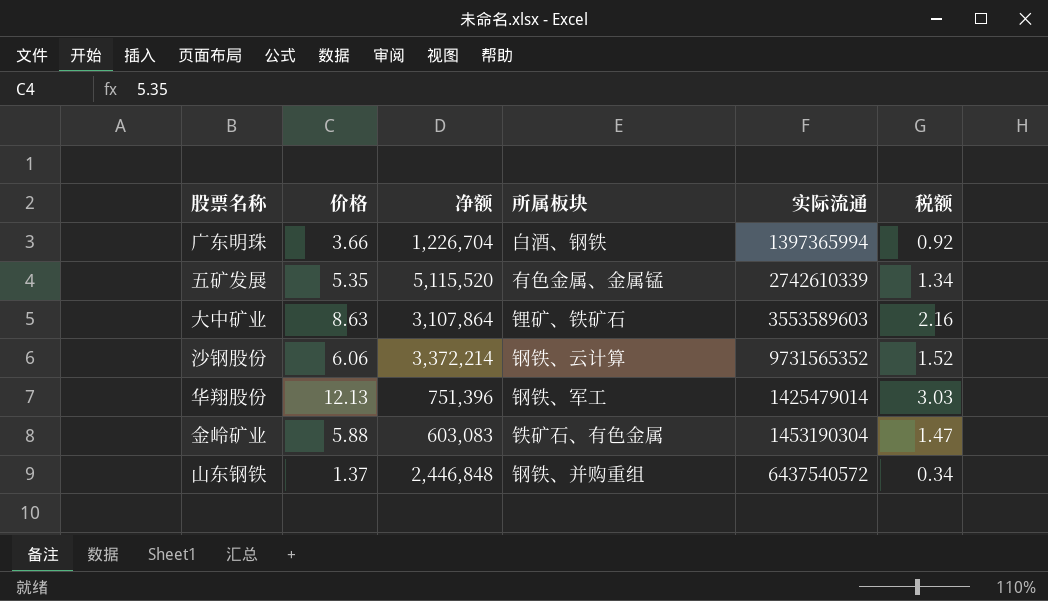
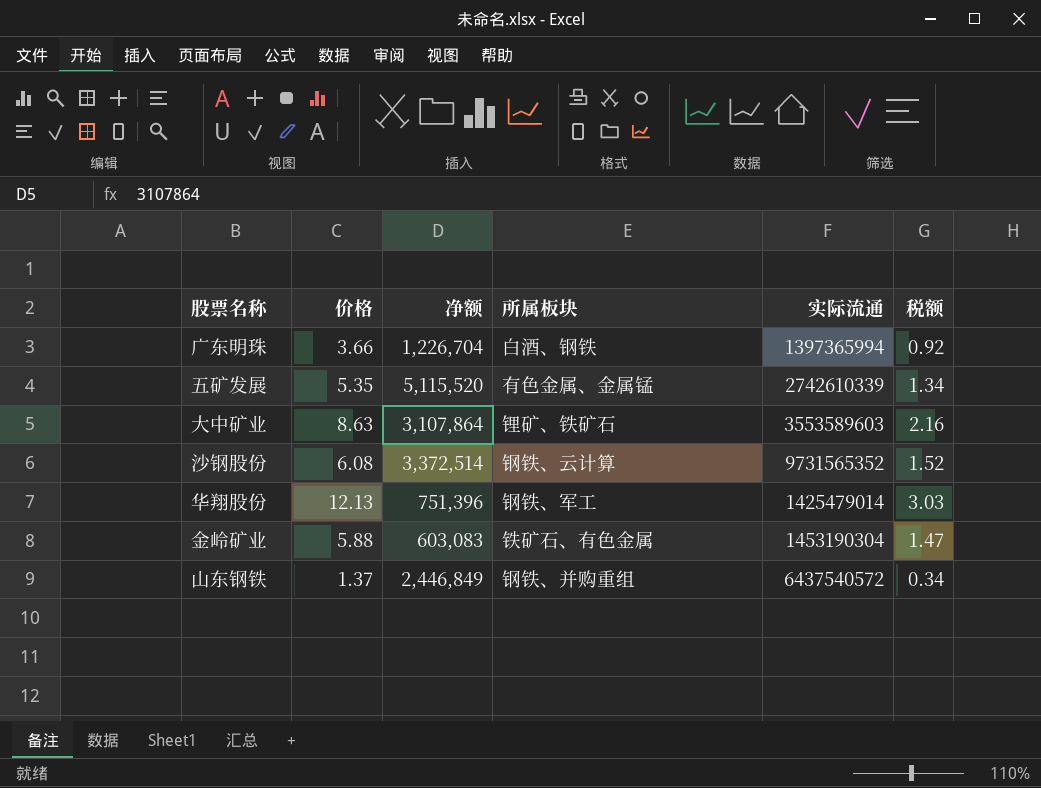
沙钢股份 | 价格: 6.06 -> 6.08
沙钢股份 | 净额: 3,372,214 -> 3,372,514
山东钢铁 | 净额: 2,446,848 -> 2,446,849

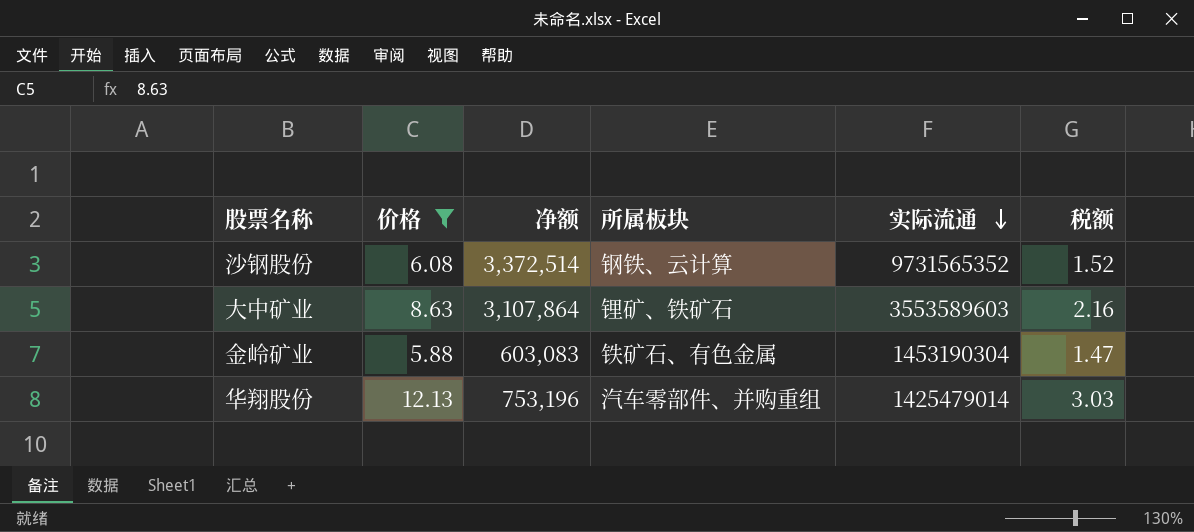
filter: none -> 价格 >= 5.88
row order: none -> 实际流通 descending
华翔股份 | 净额: 751,396 -> 753,196
华翔股份 | 所属板块: 钢铁、军工 -> 汽车零部件、并购重组

